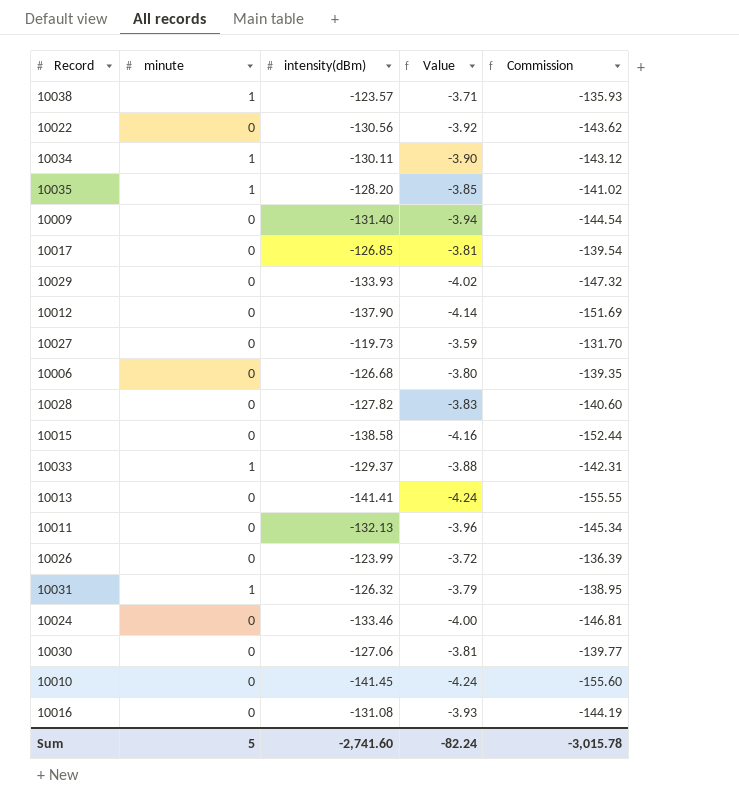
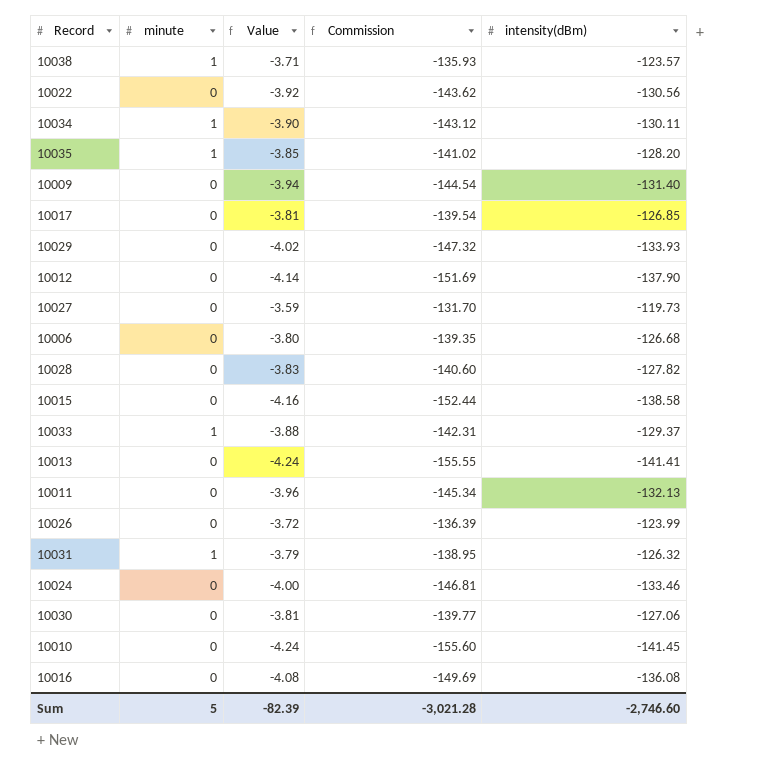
column intensity(dBm) | position: 3 -> 5
10016 | Value: -3.93 -> -4.08
10016 | Commission: -144.19 -> -149.69
10016 | intensity(dBm): -131.08 -> -136.08
Sum | Value: -82.24 -> -82.39
Sum | Commission: -3,015.78 -> -3,021.28
Sum | intensity(dBm): -2,741.60 -> -2,746.60

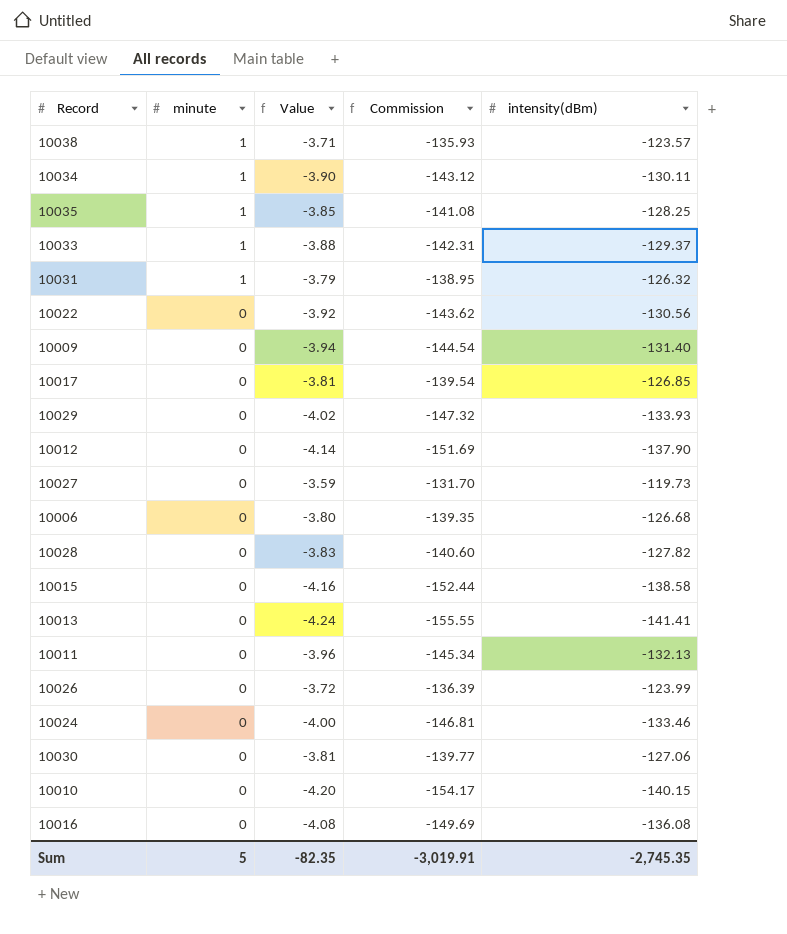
row order: none -> minute descending
10035 | Commission: -141.02 -> -141.08
10035 | intensity(dBm): -128.20 -> -128.25
10010 | Value: -4.24 -> -4.20
10010 | Commission: -155.60 -> -154.17
10010 | intensity(dBm): -141.45 -> -140.15
Sum | Value: -82.39 -> -82.35
Sum | Commission: -3,021.28 -> -3,019.91
Sum | intensity(dBm): -2,746.60 -> -2,745.35

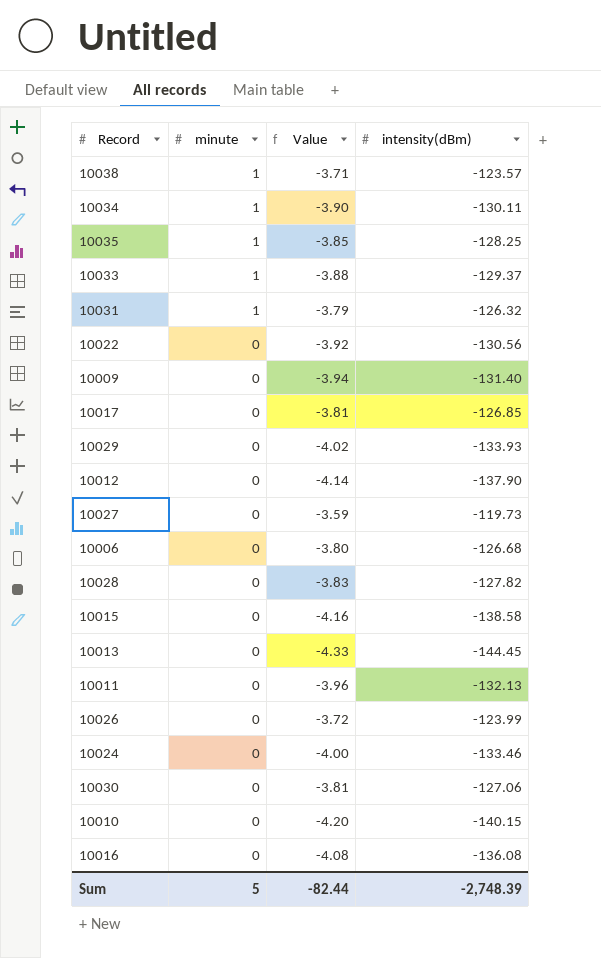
column Commission | formula: [intensity(dBm)] * 1.1 -> none
10013 | Value: -4.24 -> -4.33
10013 | intensity(dBm): -141.41 -> -144.45
Sum | Value: -82.35 -> -82.44
Sum | intensity(dBm): -2,745.35 -> -2,748.39

